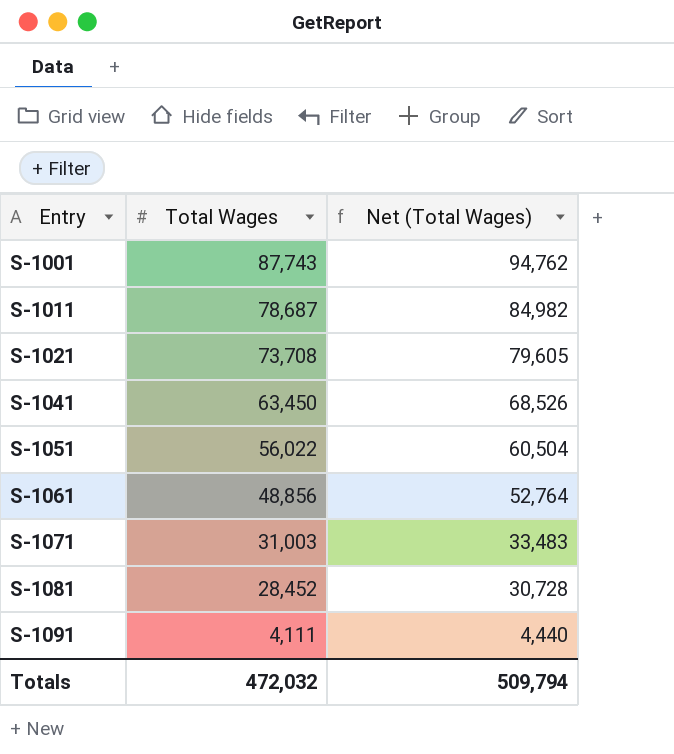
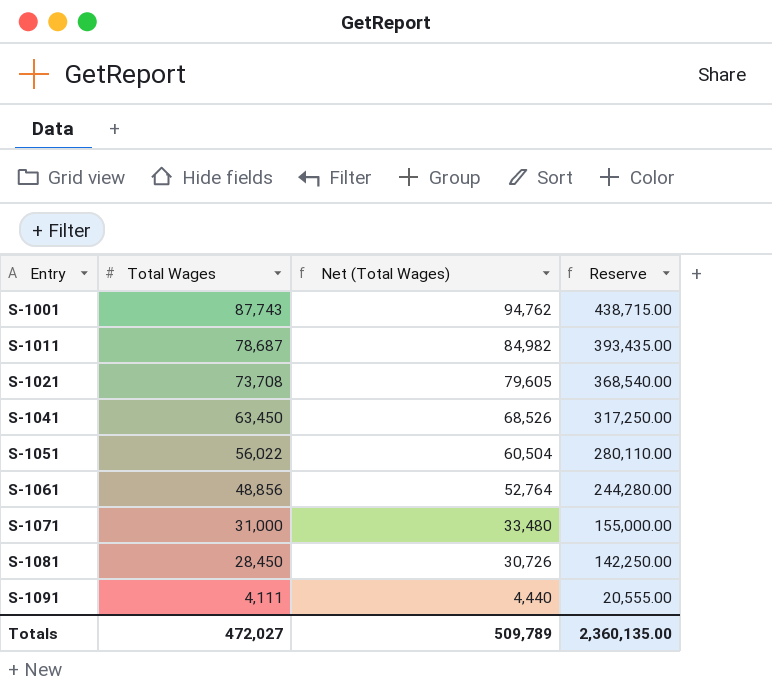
column Reserve | formula: none -> [Total Wages] * 5
S-1071 | Total Wages: 31,003 -> 31,000
S-1071 | Net (Total Wages): 33,483 -> 33,480
S-1081 | Total Wages: 28,452 -> 28,450
S-1081 | Net (Total Wages): 30,728 -> 30,726
Totals | Total Wages: 472,032 -> 472,027
Totals | Net (Total Wages): 509,794 -> 509,789

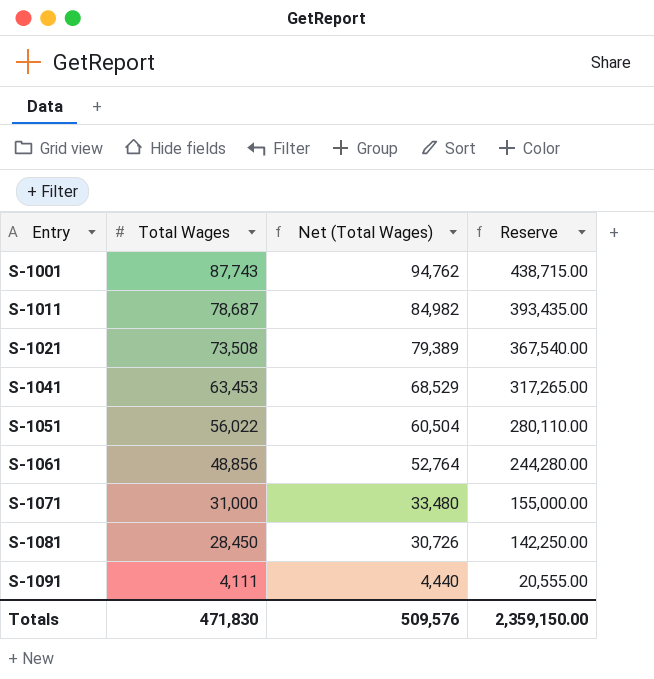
S-1021 | Total Wages: 73,708 -> 73,508
S-1021 | Net (Total Wages): 79,605 -> 79,389
S-1021 | Reserve: 368,540.00 -> 367,540.00
S-1041 | Total Wages: 63,450 -> 63,453
S-1041 | Net (Total Wages): 68,526 -> 68,529
S-1041 | Reserve: 317,250.00 -> 317,265.00
Totals | Total Wages: 472,027 -> 471,830
Totals | Net (Total Wages): 509,789 -> 509,576
Totals | Reserve: 2,360,135.00 -> 2,359,150.00

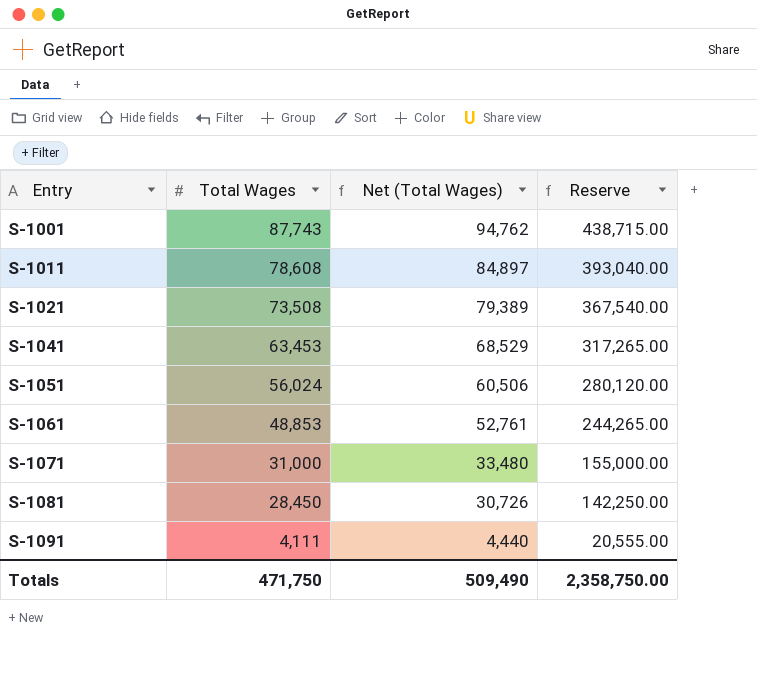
S-1011 | Total Wages: 78,687 -> 78,608
S-1011 | Net (Total Wages): 84,982 -> 84,897
S-1011 | Reserve: 393,435.00 -> 393,040.00
S-1051 | Total Wages: 56,022 -> 56,024
S-1051 | Net (Total Wages): 60,504 -> 60,506
S-1051 | Reserve: 280,110.00 -> 280,120.00
S-1061 | Total Wages: 48,856 -> 48,853
S-1061 | Net (Total Wages): 52,764 -> 52,761
S-1061 | Reserve: 244,280.00 -> 244,265.00
Totals | Total Wages: 471,830 -> 471,750
Totals | Net (Total Wages): 509,576 -> 509,490
Totals | Reserve: 2,359,150.00 -> 2,358,750.00

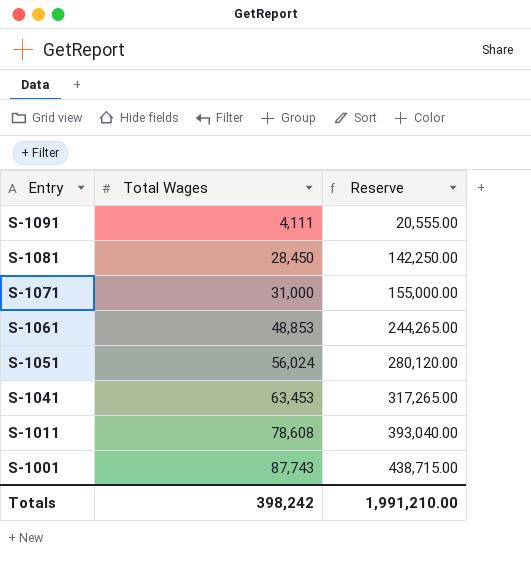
row order: Entry ascending -> Entry descending
column Net (Total Wages) | formula: [Total Wages] * 1.08 -> none
row S-1021: 73,508 | 79,389 | 367,540.00 -> none
Totals | Total Wages: 471,750 -> 398,242
Totals | Reserve: 2,358,750.00 -> 1,991,210.00

